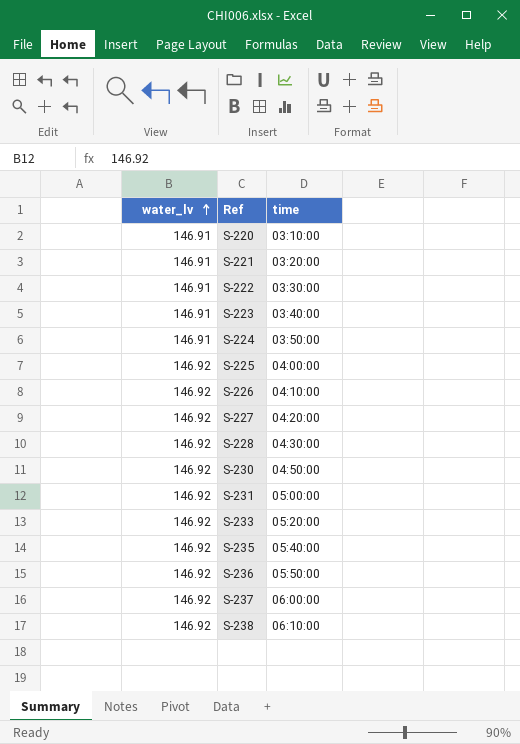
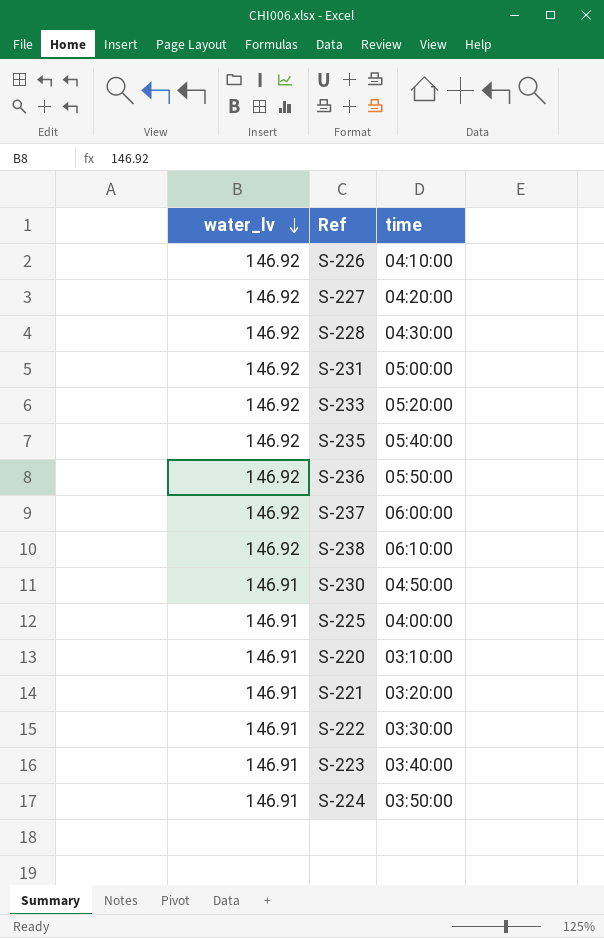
row order: water_lv ascending -> water_lv descending
S-230 | water_lv: 146.92 -> 146.91
S-225 | water_lv: 146.92 -> 146.91

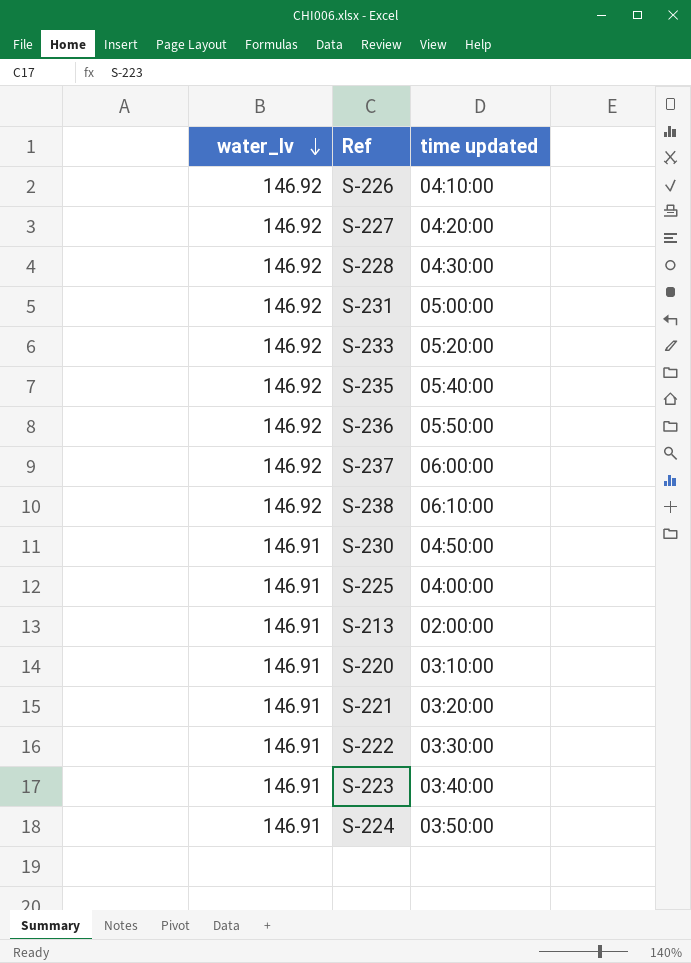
column name: time -> time updated
row S-213: none -> 146.91 | 02:00:00

